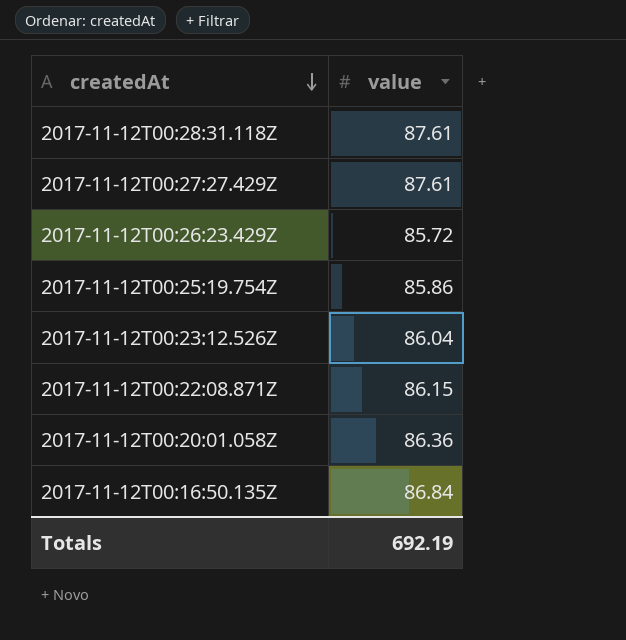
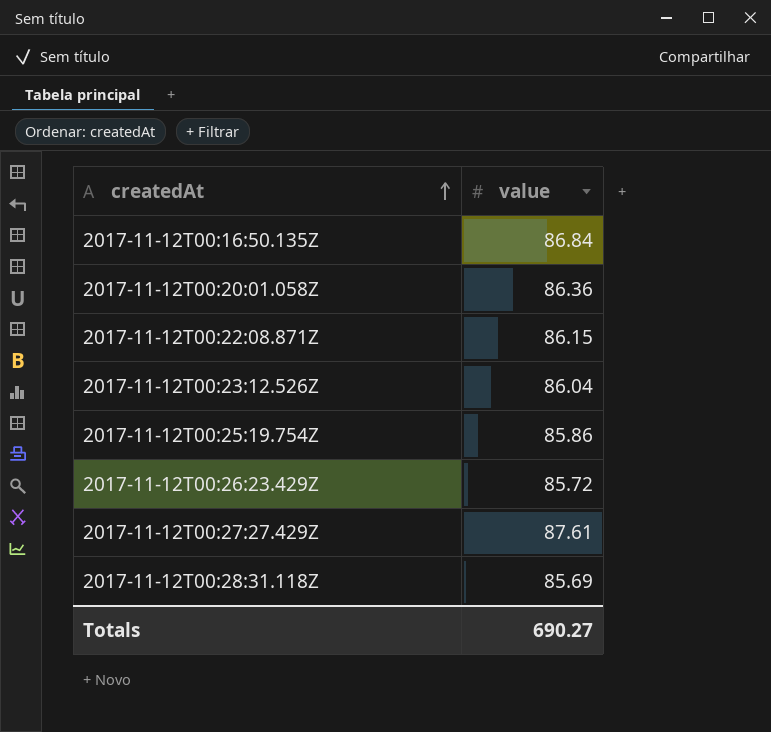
row order: createdAt descending -> createdAt ascending
2017-11-12T00:28:31.118Z | value: 87.61 -> 85.69
Totals | value: 692.19 -> 690.27

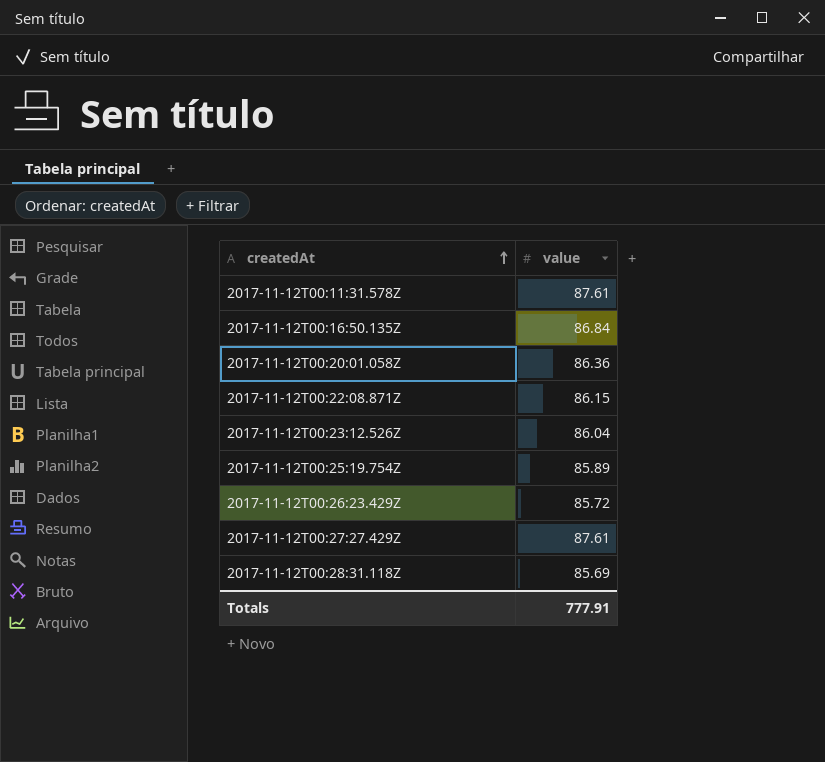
row 2017-11-12T00:11:31.578Z: none -> 87.61
2017-11-12T00:25:19.754Z | value: 85.86 -> 85.89
Totals | value: 690.27 -> 777.91

